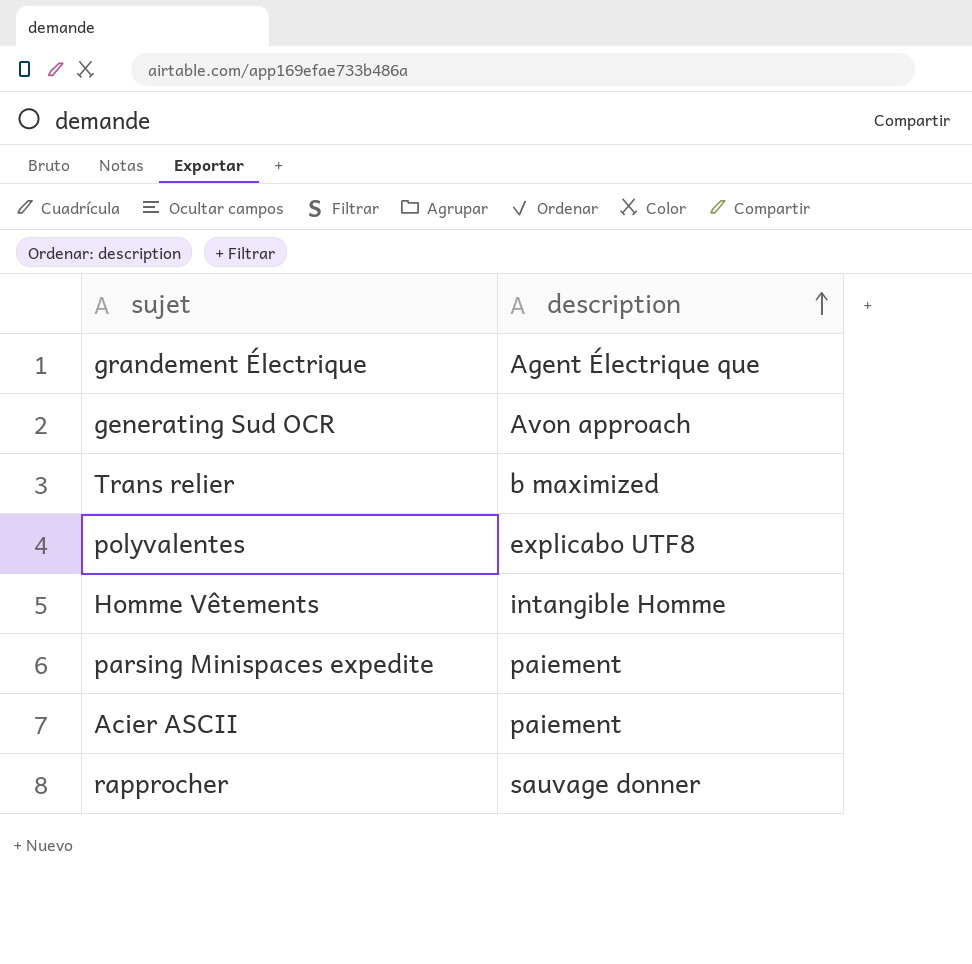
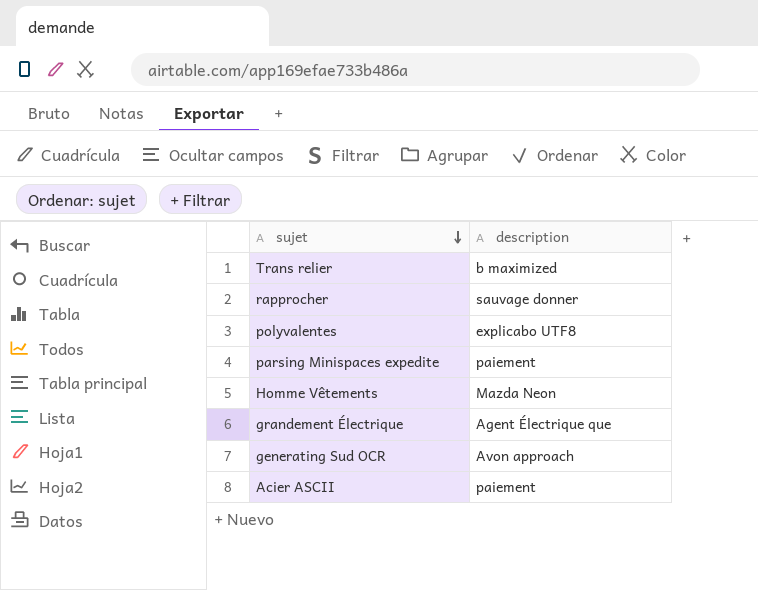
row order: description ascending -> sujet descending
Homme Vêtements | description: intangible Homme -> Mazda Neon

